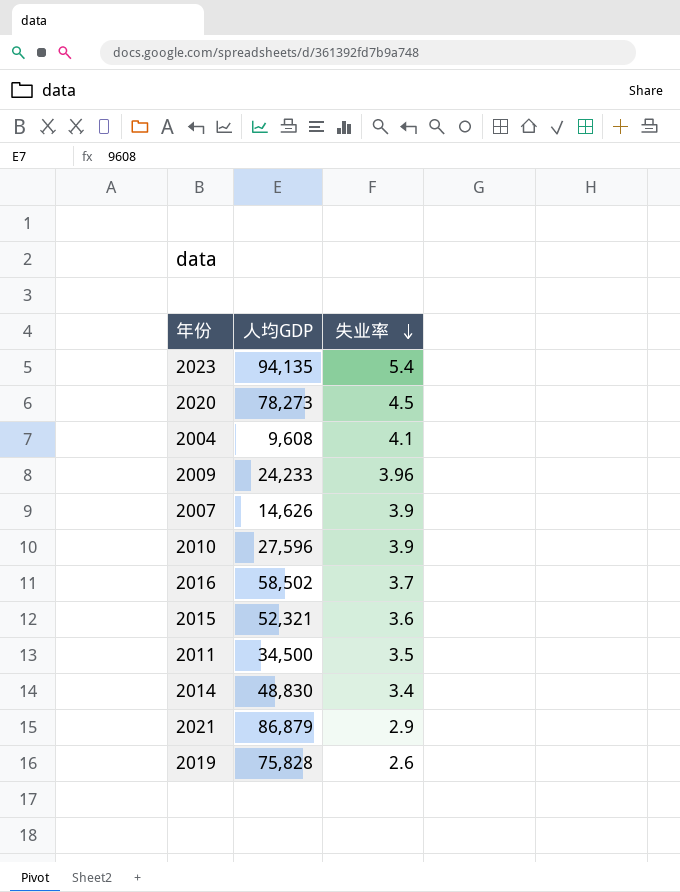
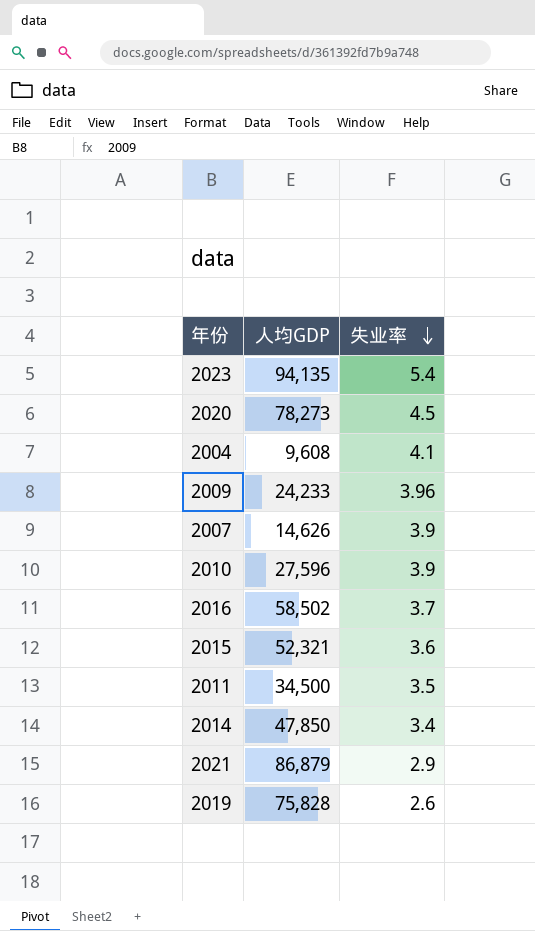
2014 | 人均GDP: 48,830 -> 47,850

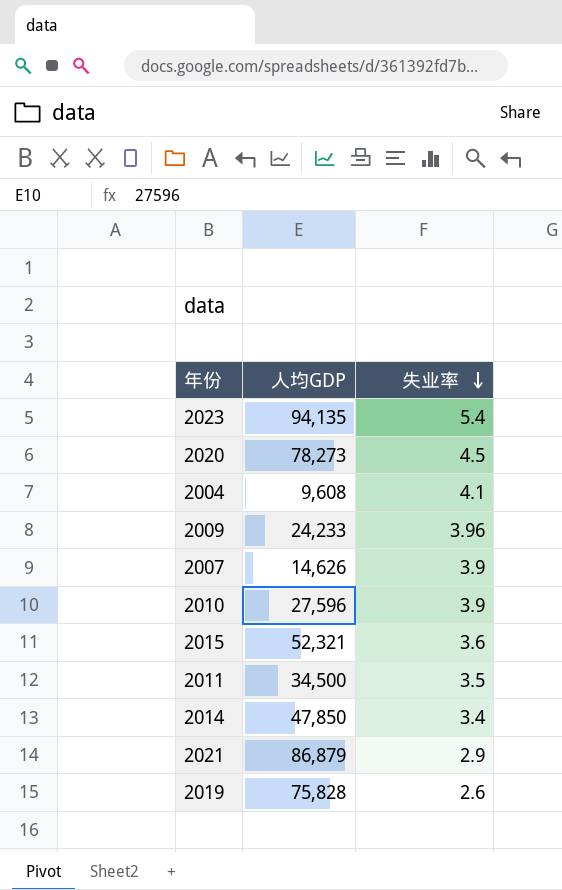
row 2016: 58,502 | 3.7 -> none

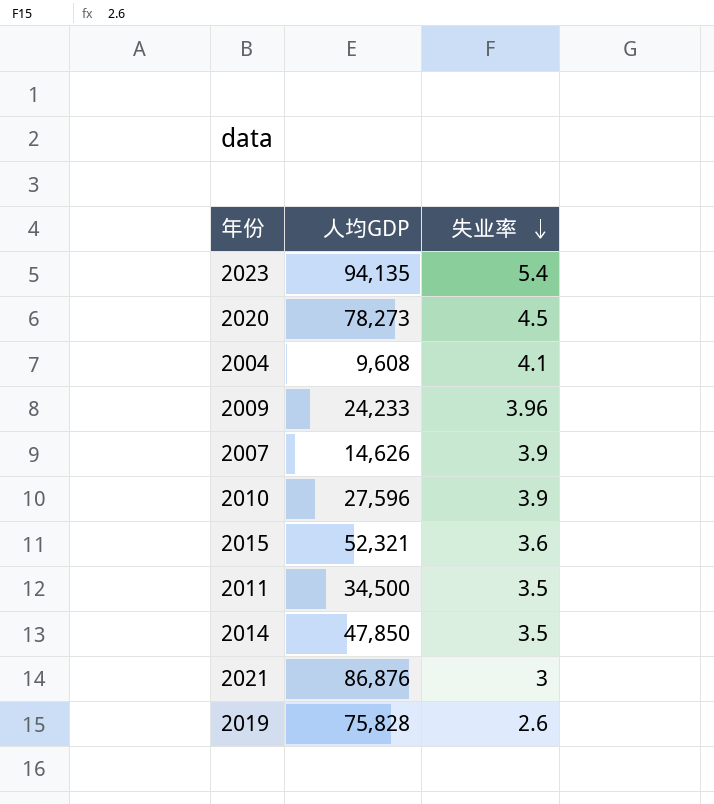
2014 | 失业率: 3.4 -> 3.5
2021 | 人均GDP: 86,879 -> 86,876
2021 | 失业率: 2.9 -> 3

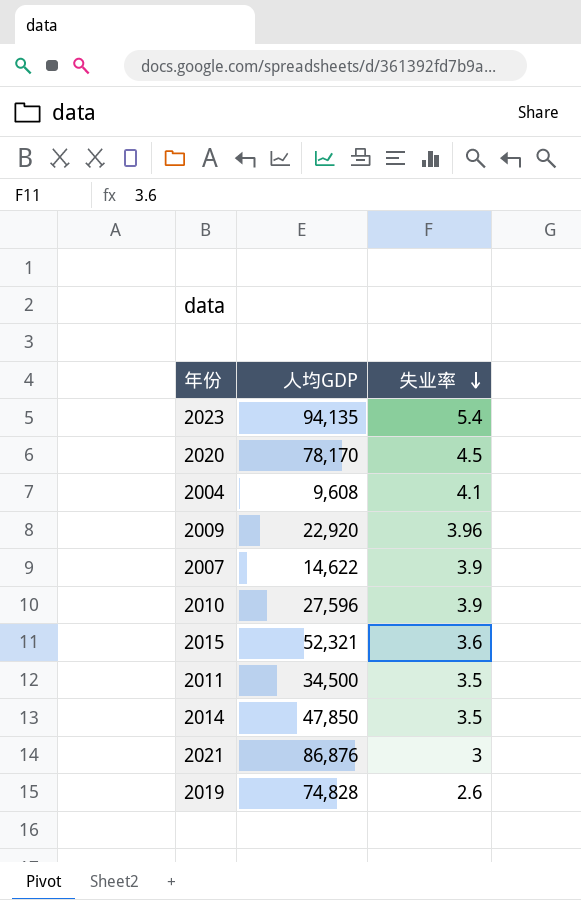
2020 | 人均GDP: 78,273 -> 78,170
2009 | 人均GDP: 24,233 -> 22,920
2007 | 人均GDP: 14,626 -> 14,622
2019 | 人均GDP: 75,828 -> 74,828

